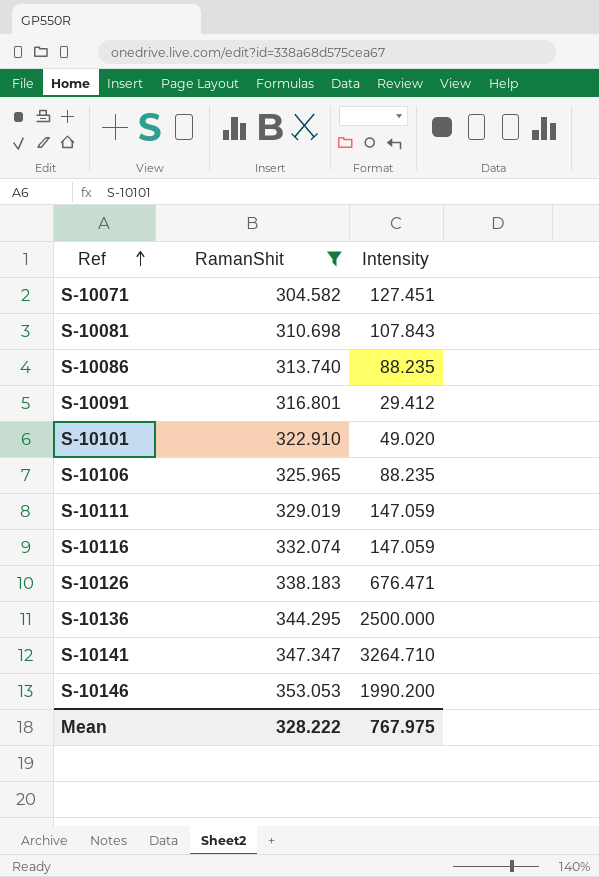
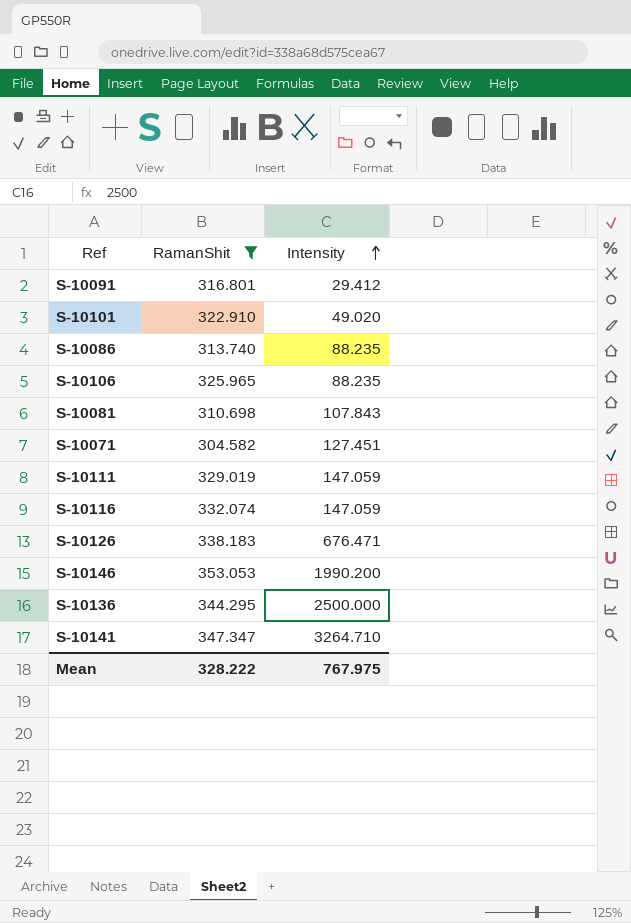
row order: Ref ascending -> Intensity ascending

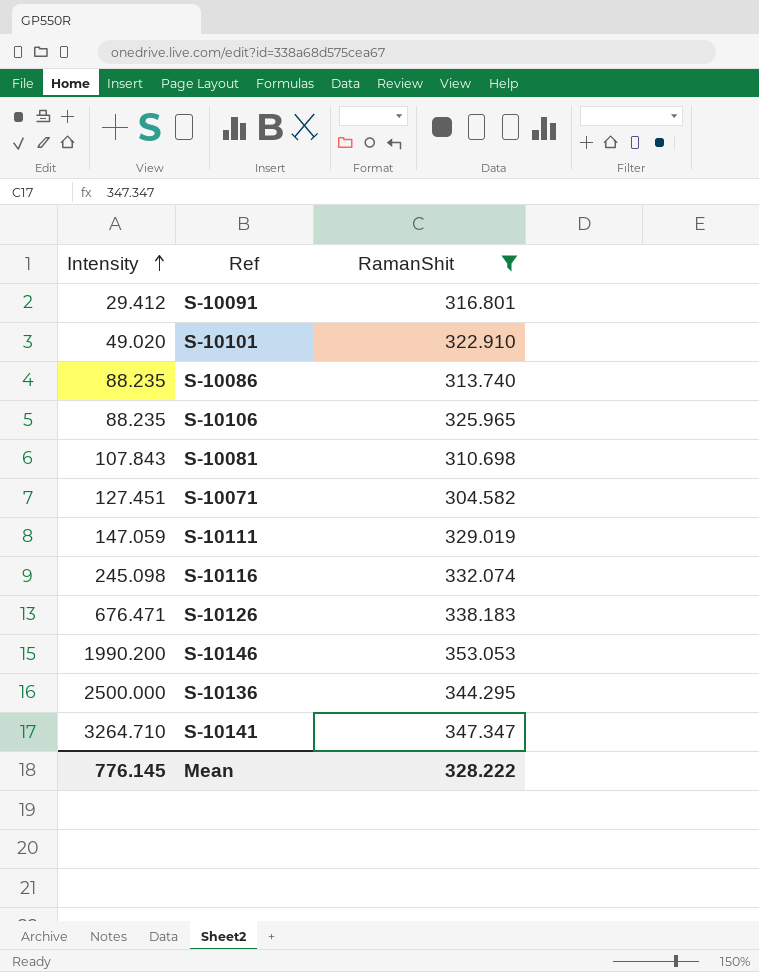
column Intensity | position: 3 -> 1
S-10116 | Intensity: 147.059 -> 245.098
Mean | Intensity: 767.975 -> 776.145

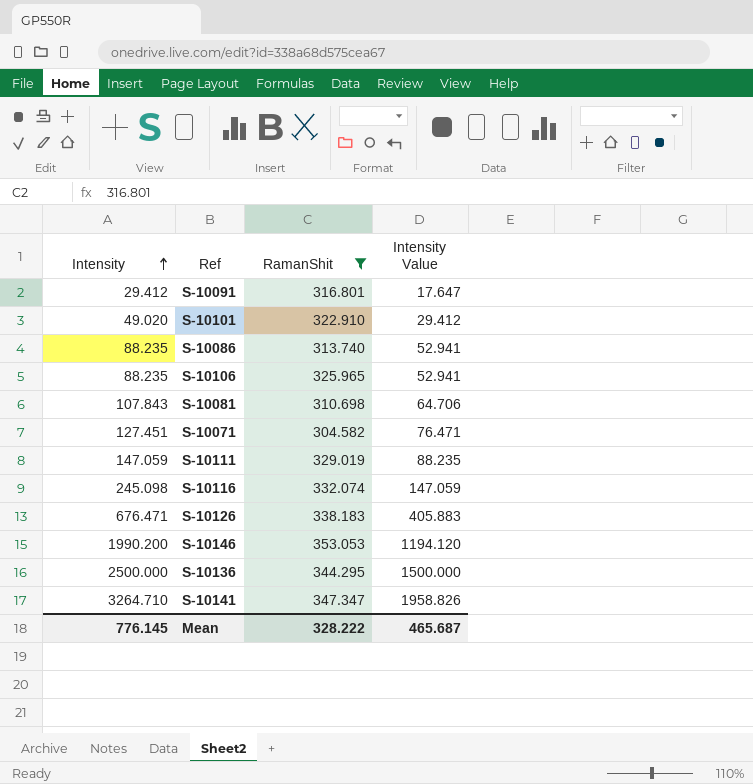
column Intensity Value | formula: none -> [Intensity] * 0.6

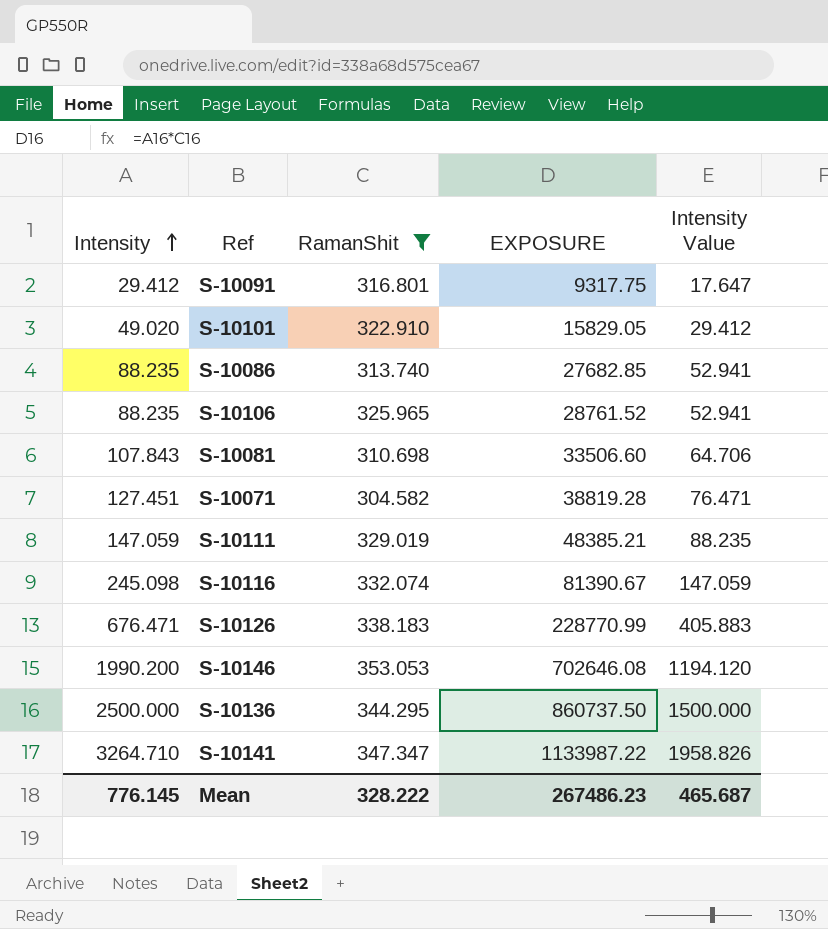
column EXPOSURE | formula: none -> [Intensity] * [RamanShit]

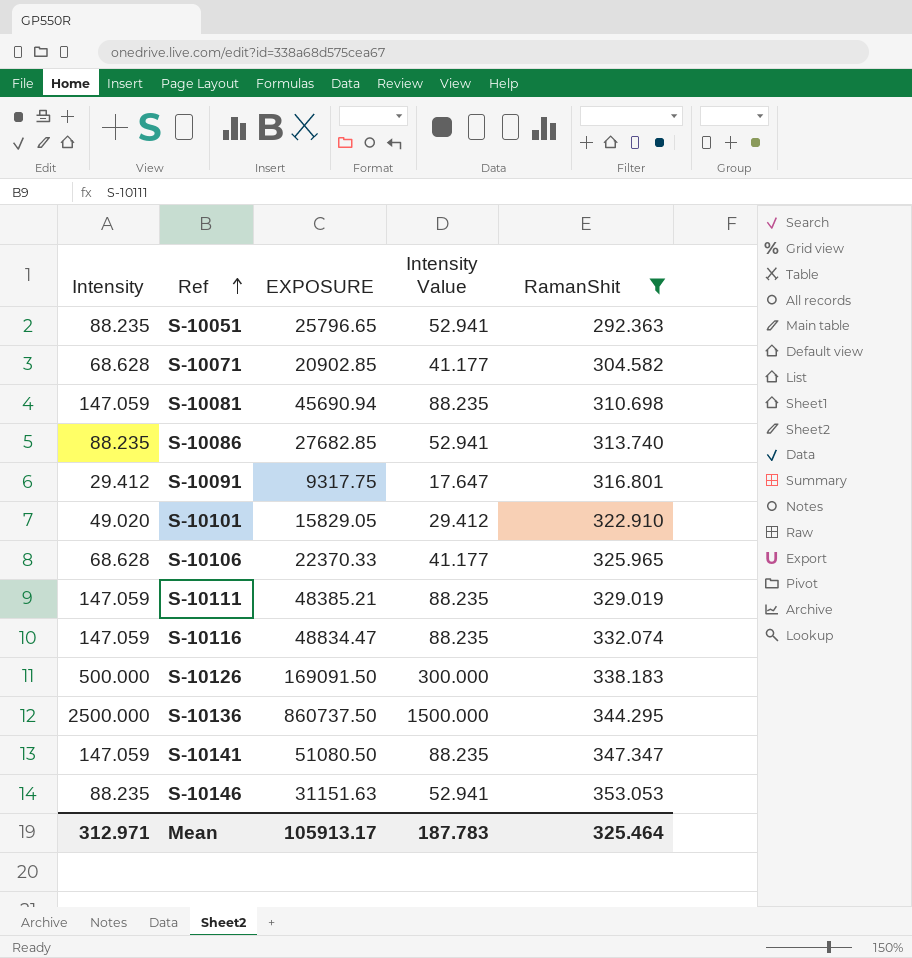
row order: Intensity ascending -> Ref ascending
column RamanShit | position: 3 -> 5
row S-10051: none -> 88.235 | 25796.65 | 52.941 | 292.363
S-10071 | Intensity: 127.451 -> 68.628
S-10071 | EXPOSURE: 38819.28 -> 20902.85
S-10071 | Intensity Value: 76.471 -> 41.177
S-10081 | Intensity: 107.843 -> 147.059
S-10081 | EXPOSURE: 33506.60 -> 45690.94
S-10081 | Intensity Value: 64.706 -> 88.235
S-10106 | Intensity: 88.235 -> 68.628
S-10106 | EXPOSURE: 28761.52 -> 22370.33
S-10106 | Intensity Value: 52.941 -> 41.177
S-10116 | Intensity: 245.098 -> 147.059
S-10116 | EXPOSURE: 81390.67 -> 48834.47
S-10116 | Intensity Value: 147.059 -> 88.235
S-10126 | Intensity: 676.471 -> 500.000
S-10126 | EXPOSURE: 228770.99 -> 169091.50
S-10126 | Intensity Value: 405.883 -> 300.000
S-10141 | Intensity: 3264.710 -> 147.059
S-10141 | EXPOSURE: 1133987.22 -> 51080.50
S-10141 | Intensity Value: 1958.826 -> 88.235
S-10146 | Intensity: 1990.200 -> 88.235
S-10146 | EXPOSURE: 702646.08 -> 31151.63
S-10146 | Intensity Value: 1194.120 -> 52.941
Mean | Intensity: 776.145 -> 312.971
Mean | EXPOSURE: 267486.23 -> 105913.17
Mean | Intensity Value: 465.687 -> 187.783
Mean | RamanShit: 328.222 -> 325.464

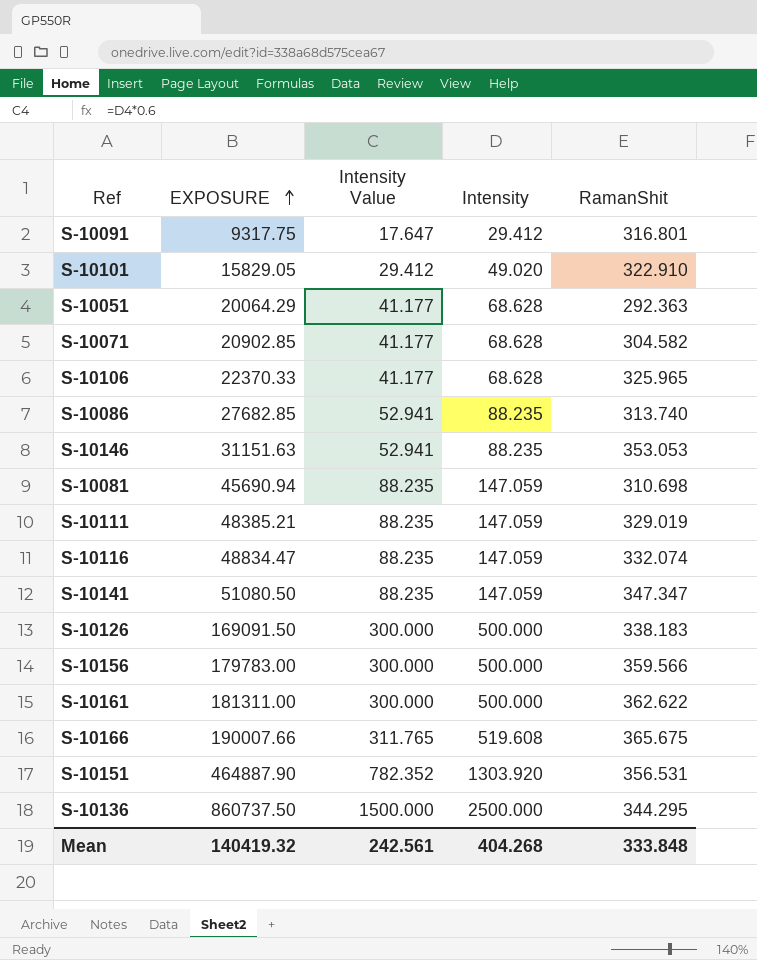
filter: RamanShit <= 353.053 -> none
row order: Ref ascending -> EXPOSURE ascending
column Intensity | position: 1 -> 4
S-10051 | EXPOSURE: 25796.65 -> 20064.29
S-10051 | Intensity Value: 52.941 -> 41.177
S-10051 | Intensity: 88.235 -> 68.628
Mean | EXPOSURE: 105913.17 -> 140419.32
Mean | Intensity Value: 187.783 -> 242.561
Mean | Intensity: 312.971 -> 404.268
Mean | RamanShit: 325.464 -> 333.848

